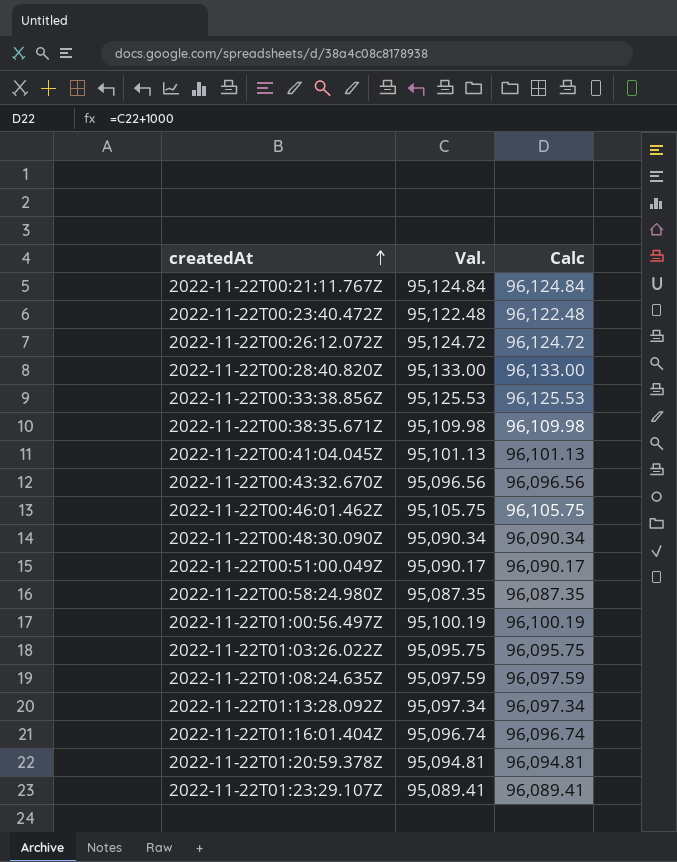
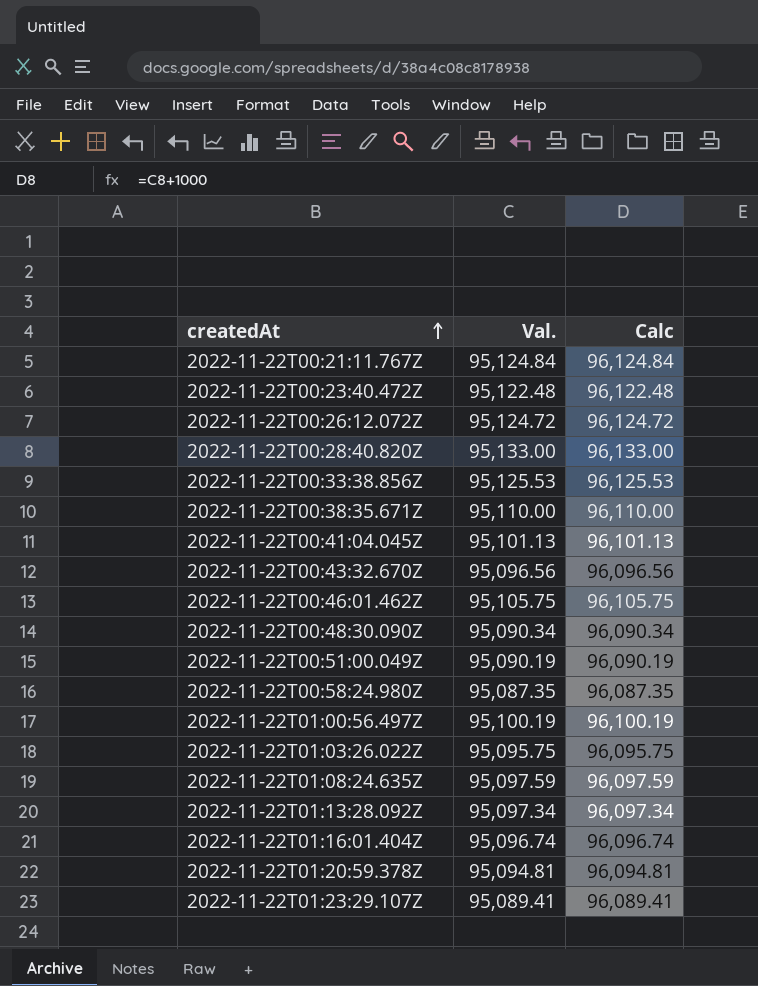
2022-11-22T00:38:35.671Z | Val.: 95,109.98 -> 95,110.00
2022-11-22T00:38:35.671Z | Calc: 96,109.98 -> 96,110.00
2022-11-22T00:51:00.049Z | Val.: 95,090.17 -> 95,090.19
2022-11-22T00:51:00.049Z | Calc: 96,090.17 -> 96,090.19

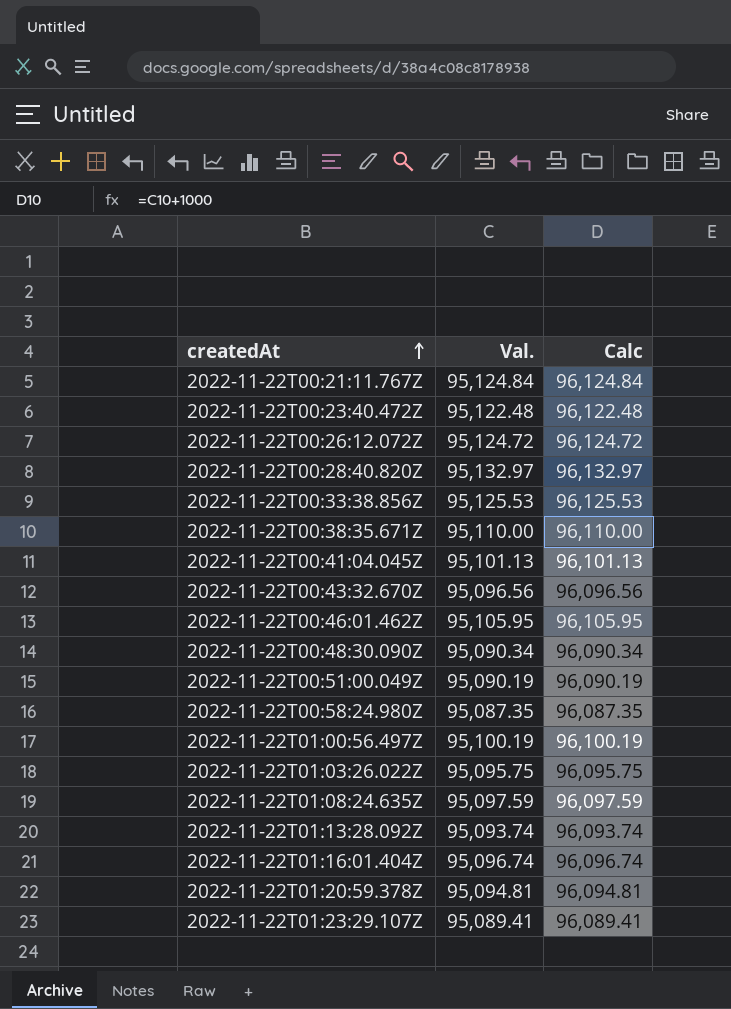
2022-11-22T00:28:40.820Z | Val.: 95,133.00 -> 95,132.97
2022-11-22T00:28:40.820Z | Calc: 96,133.00 -> 96,132.97
2022-11-22T00:46:01.462Z | Val.: 95,105.75 -> 95,105.95
2022-11-22T00:46:01.462Z | Calc: 96,105.75 -> 96,105.95
2022-11-22T01:13:28.092Z | Val.: 95,097.34 -> 95,093.74
2022-11-22T01:13:28.092Z | Calc: 96,097.34 -> 96,093.74

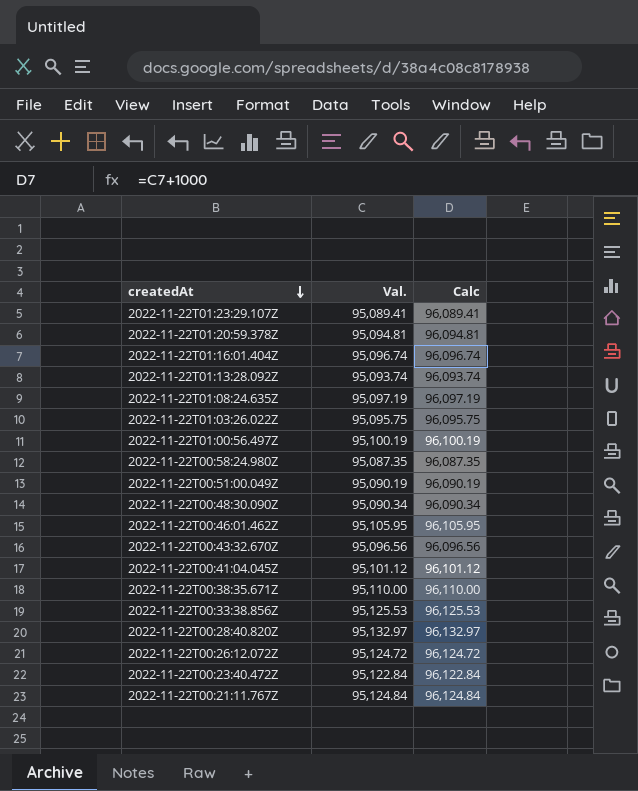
row order: createdAt ascending -> createdAt descending
2022-11-22T01:08:24.635Z | Val.: 95,097.59 -> 95,097.19
2022-11-22T01:08:24.635Z | Calc: 96,097.59 -> 96,097.19
2022-11-22T00:41:04.045Z | Val.: 95,101.13 -> 95,101.12
2022-11-22T00:41:04.045Z | Calc: 96,101.13 -> 96,101.12
2022-11-22T00:23:40.472Z | Val.: 95,122.48 -> 95,122.84
2022-11-22T00:23:40.472Z | Calc: 96,122.48 -> 96,122.84

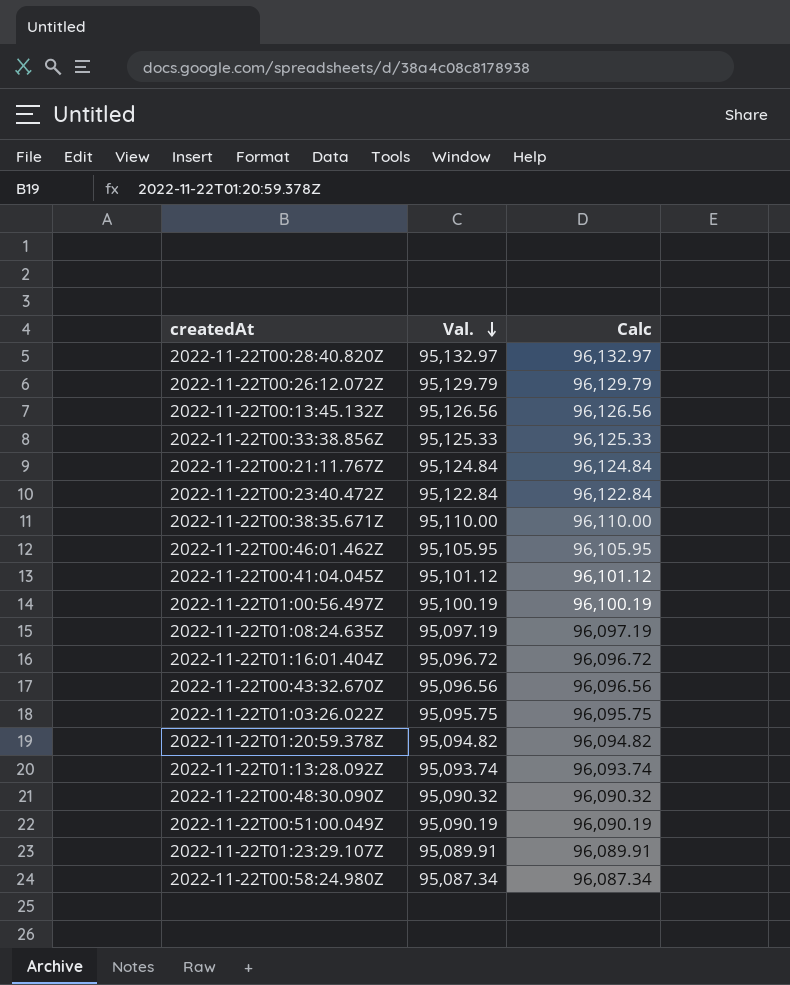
row order: createdAt descending -> Val. descending
2022-11-22T00:26:12.072Z | Val.: 95,124.72 -> 95,129.79
2022-11-22T00:26:12.072Z | Calc: 96,124.72 -> 96,129.79
row 2022-11-22T00:13:45.132Z: none -> 95,126.56 | 96,126.56
2022-11-22T00:33:38.856Z | Val.: 95,125.53 -> 95,125.33
2022-11-22T00:33:38.856Z | Calc: 96,125.53 -> 96,125.33
2022-11-22T01:16:01.404Z | Val.: 95,096.74 -> 95,096.72
2022-11-22T01:16:01.404Z | Calc: 96,096.74 -> 96,096.72
2022-11-22T01:20:59.378Z | Val.: 95,094.81 -> 95,094.82
2022-11-22T01:20:59.378Z | Calc: 96,094.81 -> 96,094.82
2022-11-22T00:48:30.090Z | Val.: 95,090.34 -> 95,090.32
2022-11-22T00:48:30.090Z | Calc: 96,090.34 -> 96,090.32
2022-11-22T01:23:29.107Z | Val.: 95,089.41 -> 95,089.91
2022-11-22T01:23:29.107Z | Calc: 96,089.41 -> 96,089.91
2022-11-22T00:58:24.980Z | Val.: 95,087.35 -> 95,087.34
2022-11-22T00:58:24.980Z | Calc: 96,087.35 -> 96,087.34

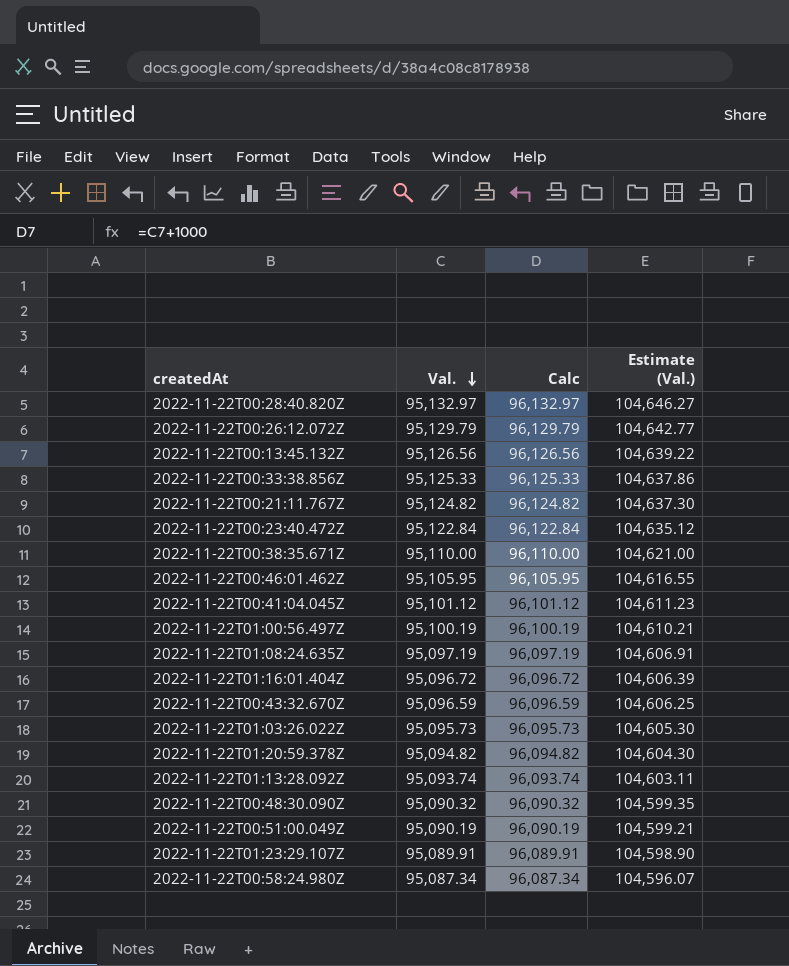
column Estimate (Val.) | formula: none -> [Val.] * 1.1
2022-11-22T00:21:11.767Z | Val.: 95,124.84 -> 95,124.82
2022-11-22T00:21:11.767Z | Calc: 96,124.84 -> 96,124.82
2022-11-22T00:43:32.670Z | Val.: 95,096.56 -> 95,096.59
2022-11-22T00:43:32.670Z | Calc: 96,096.56 -> 96,096.59
2022-11-22T01:03:26.022Z | Val.: 95,095.75 -> 95,095.73
2022-11-22T01:03:26.022Z | Calc: 96,095.75 -> 96,095.73

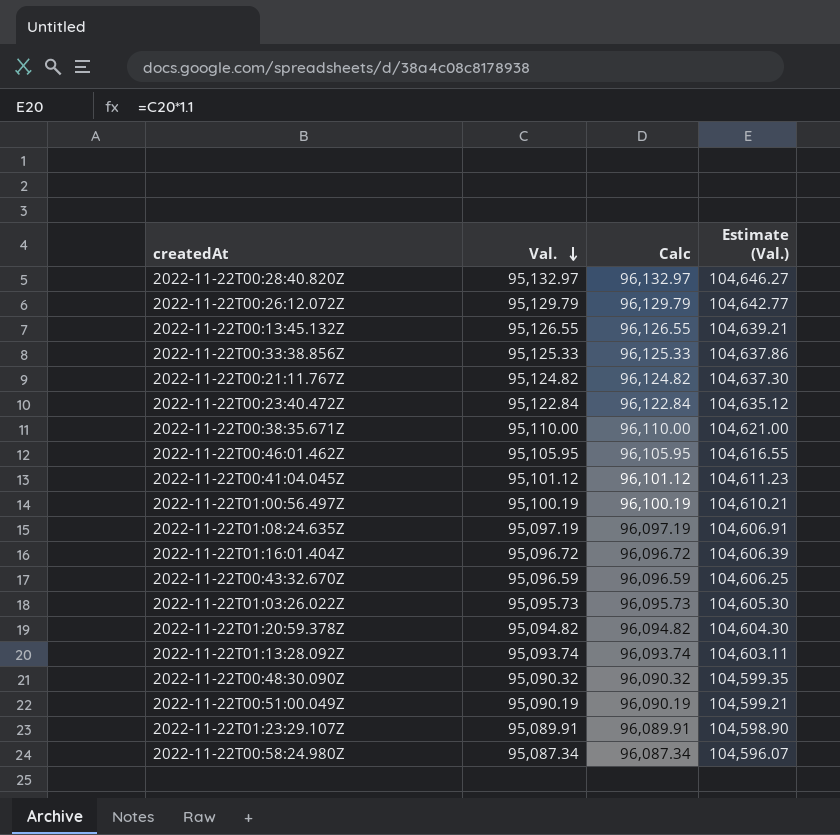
2022-11-22T00:13:45.132Z | Val.: 95,126.56 -> 95,126.55
2022-11-22T00:13:45.132Z | Calc: 96,126.56 -> 96,126.55
2022-11-22T00:13:45.132Z | Estimate (Val.): 104,639.22 -> 104,639.21

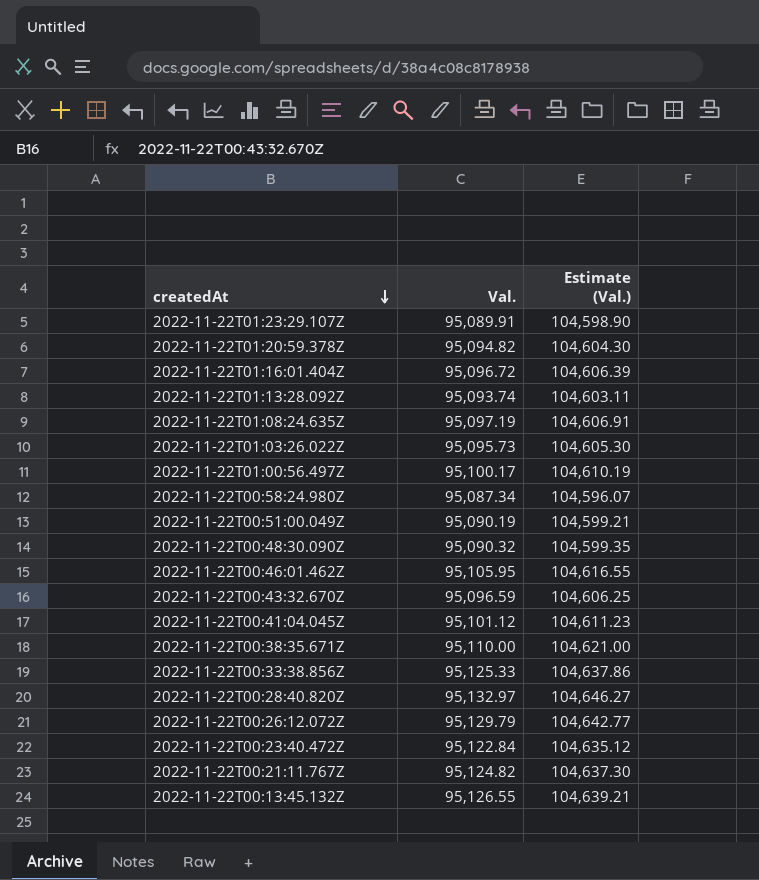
row order: Val. descending -> createdAt descending
column Calc | formula: [Val.] + 1000 -> none
2022-11-22T01:00:56.497Z | Val.: 95,100.19 -> 95,100.17
2022-11-22T01:00:56.497Z | Estimate (Val.): 104,610.21 -> 104,610.19

